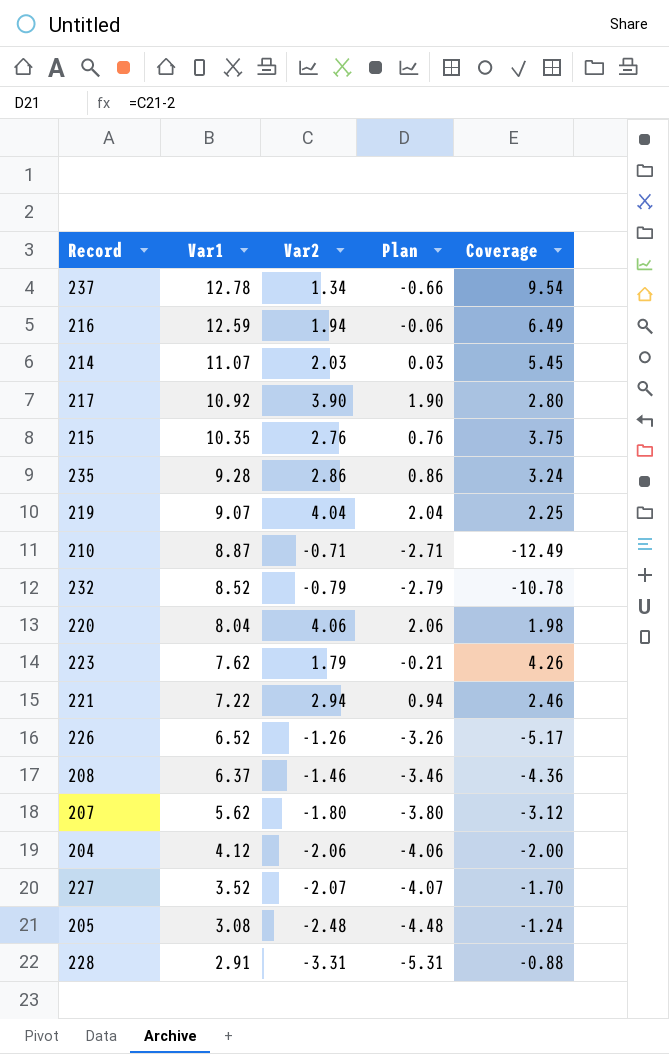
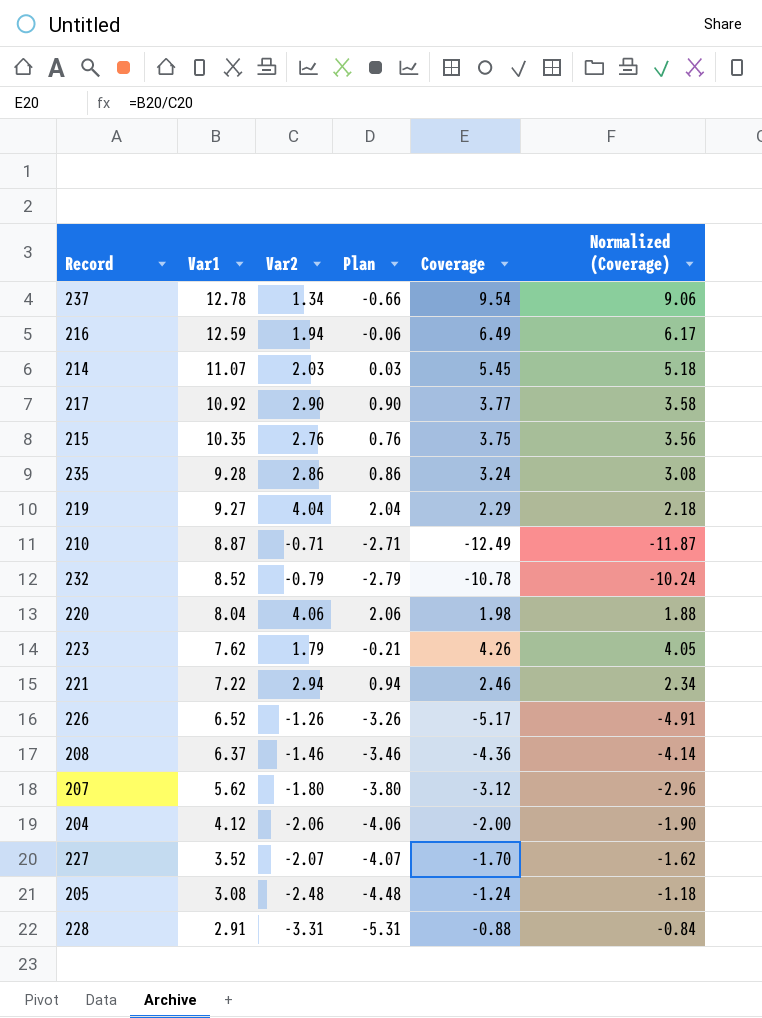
column Normalized (Coverage) | formula: none -> [Coverage] * 0.95
217 | Var2: 3.90 -> 2.90
217 | Plan: 1.90 -> 0.90
217 | Coverage: 2.80 -> 3.77
219 | Var1: 9.07 -> 9.27
219 | Coverage: 2.25 -> 2.29

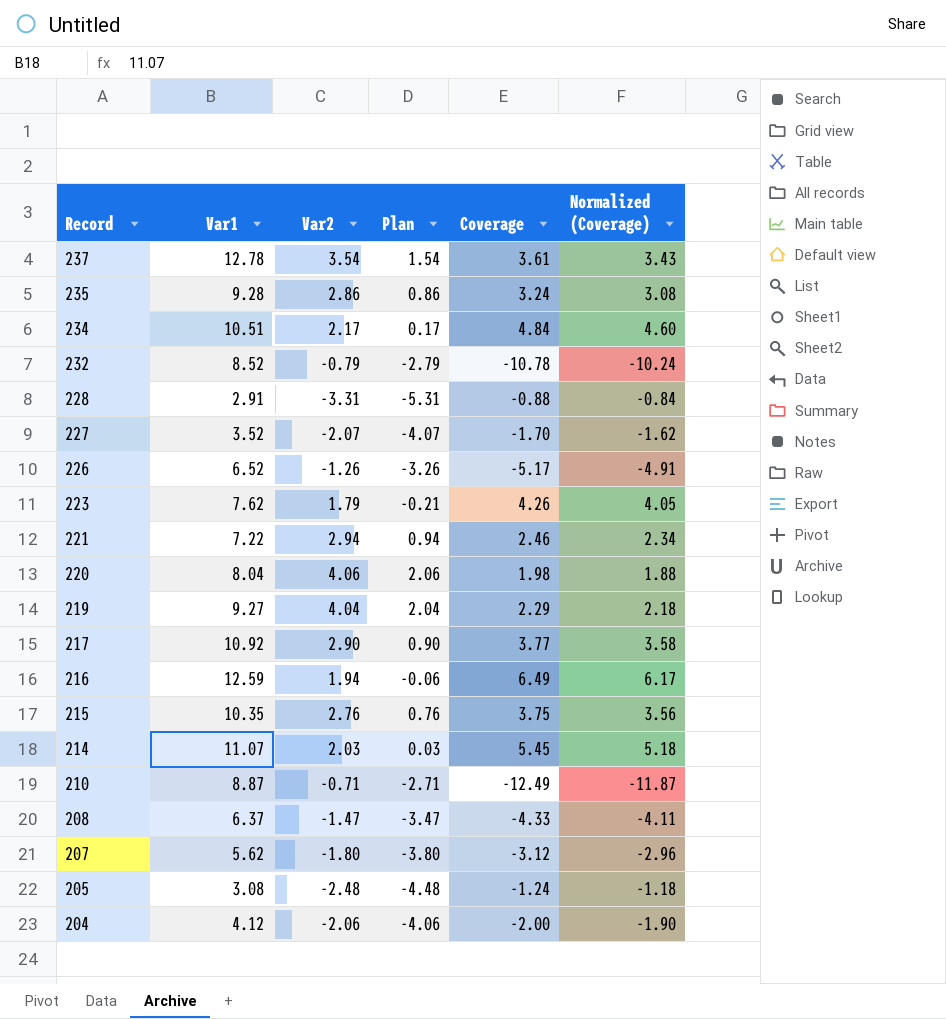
row order: Var1 descending -> Record descending
237 | Var2: 1.34 -> 3.54
237 | Plan: -0.66 -> 1.54
237 | Coverage: 9.54 -> 3.61
237 | Normalized (Coverage): 9.06 -> 3.43
row 234: none -> 10.51 | 2.17 | 0.17 | 4.84 | 4.60
208 | Var2: -1.46 -> -1.47
208 | Plan: -3.46 -> -3.47
208 | Coverage: -4.36 -> -4.33
208 | Normalized (Coverage): -4.14 -> -4.11

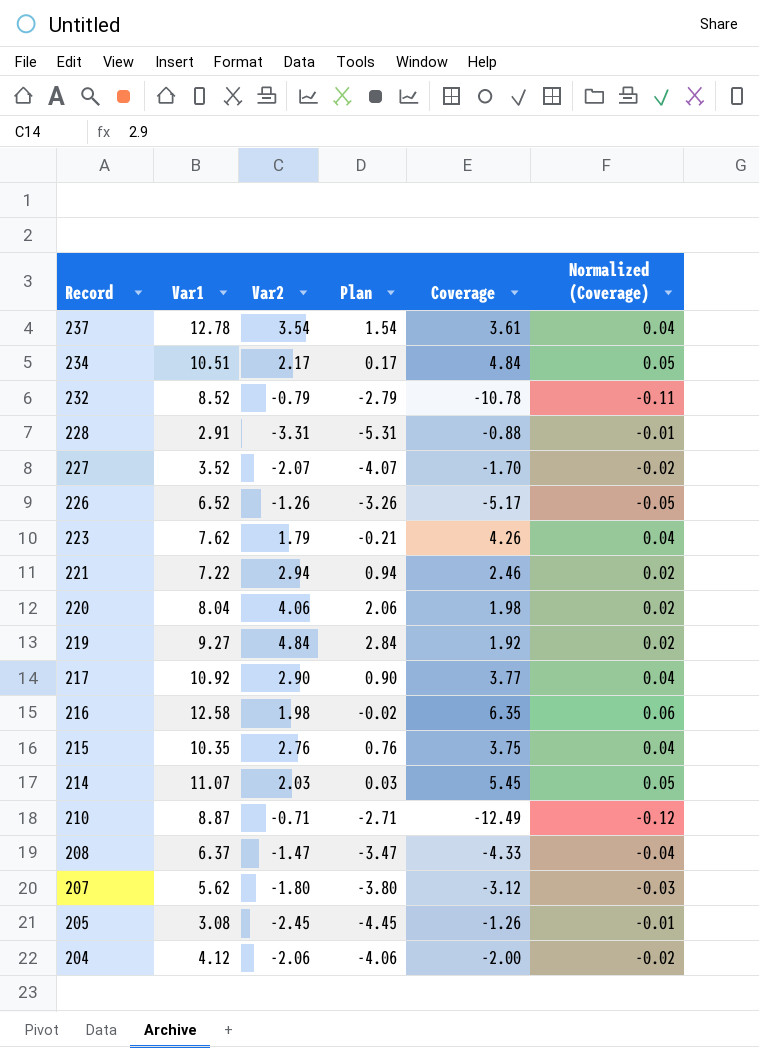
column Normalized (Coverage) | formula: [Coverage] * 0.95 -> [Coverage] * 0.01
row 235: 9.28 | 2.86 | 0.86 | 3.24 | 3.08 -> none
219 | Var2: 4.04 -> 4.84
219 | Plan: 2.04 -> 2.84
219 | Coverage: 2.29 -> 1.92
216 | Var1: 12.59 -> 12.58
216 | Var2: 1.94 -> 1.98
216 | Plan: -0.06 -> -0.02
216 | Coverage: 6.49 -> 6.35
205 | Var2: -2.48 -> -2.45
205 | Plan: -4.48 -> -4.45
205 | Coverage: -1.24 -> -1.26

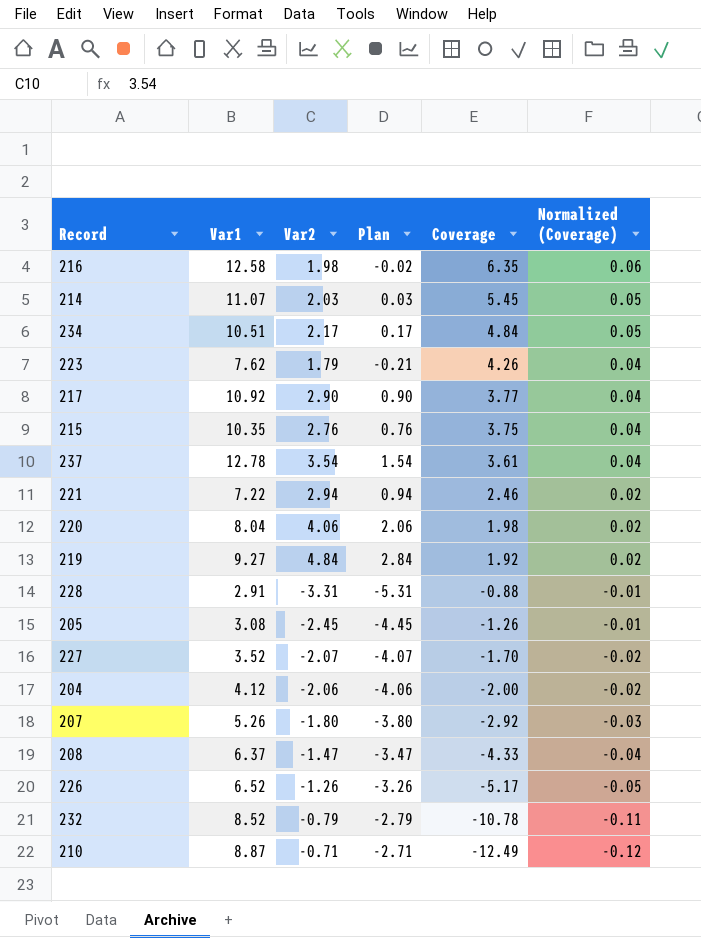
row order: Record descending -> Coverage descending
207 | Var1: 5.62 -> 5.26
207 | Coverage: -3.12 -> -2.92

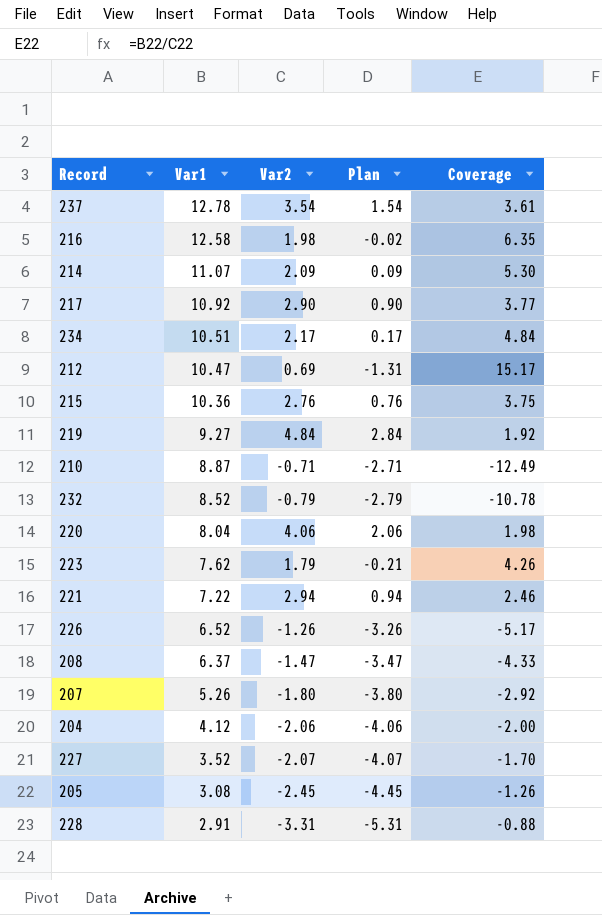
row order: Coverage descending -> Var1 descending
column Normalized (Coverage) | formula: [Coverage] * 0.01 -> none
214 | Var2: 2.03 -> 2.09
214 | Plan: 0.03 -> 0.09
214 | Coverage: 5.45 -> 5.30
row 212: none -> 10.47 | 0.69 | -1.31 | 15.17
215 | Var1: 10.35 -> 10.36

